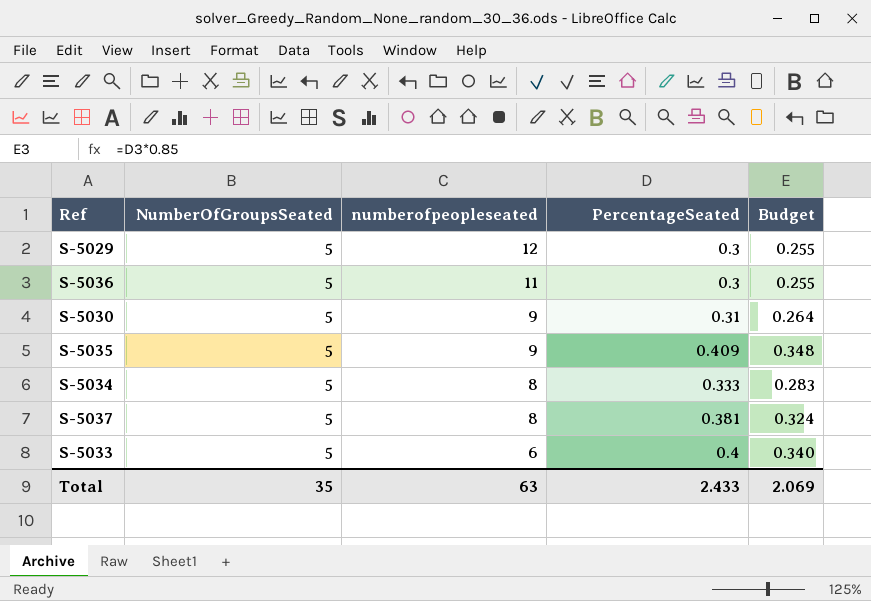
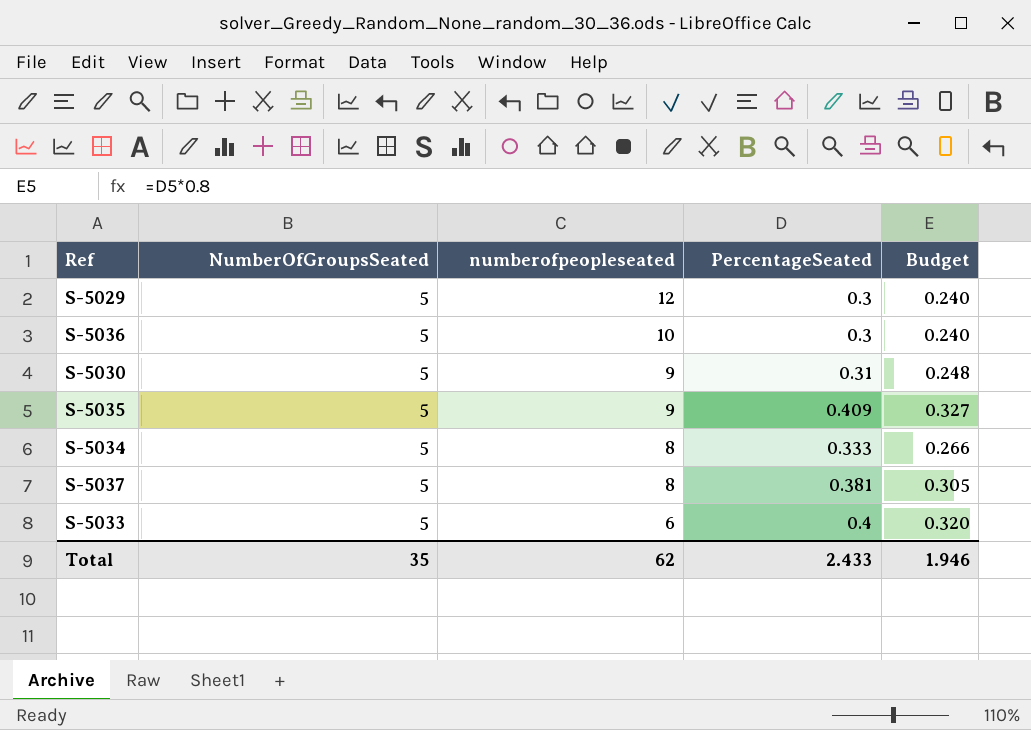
column Budget | formula: [PercentageSeated] * 0.85 -> [PercentageSeated] * 0.8
S-5036 | numberofpeopleseated: 11 -> 10
Total | numberofpeopleseated: 63 -> 62
Total | Budget: 2.069 -> 1.946

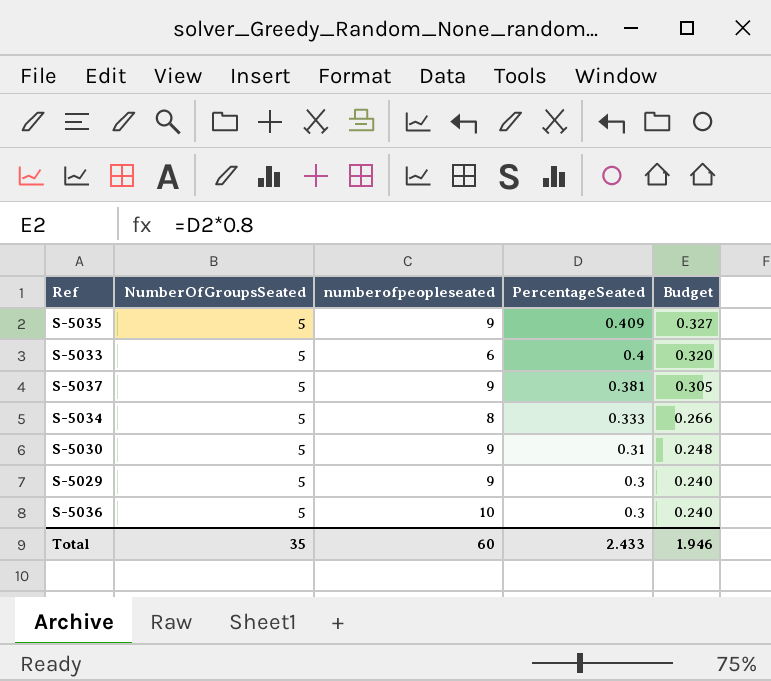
row order: numberofpeopleseated descending -> PercentageSeated descending
S-5037 | numberofpeopleseated: 8 -> 9
S-5029 | numberofpeopleseated: 12 -> 9
Total | numberofpeopleseated: 62 -> 60

